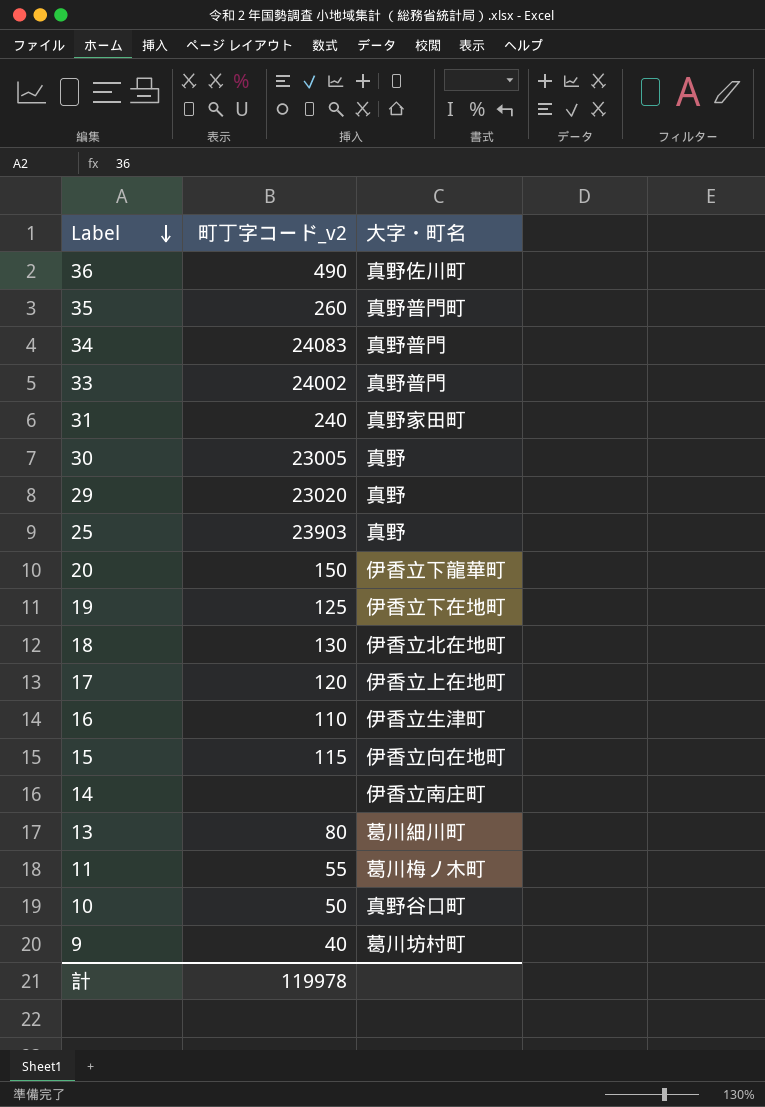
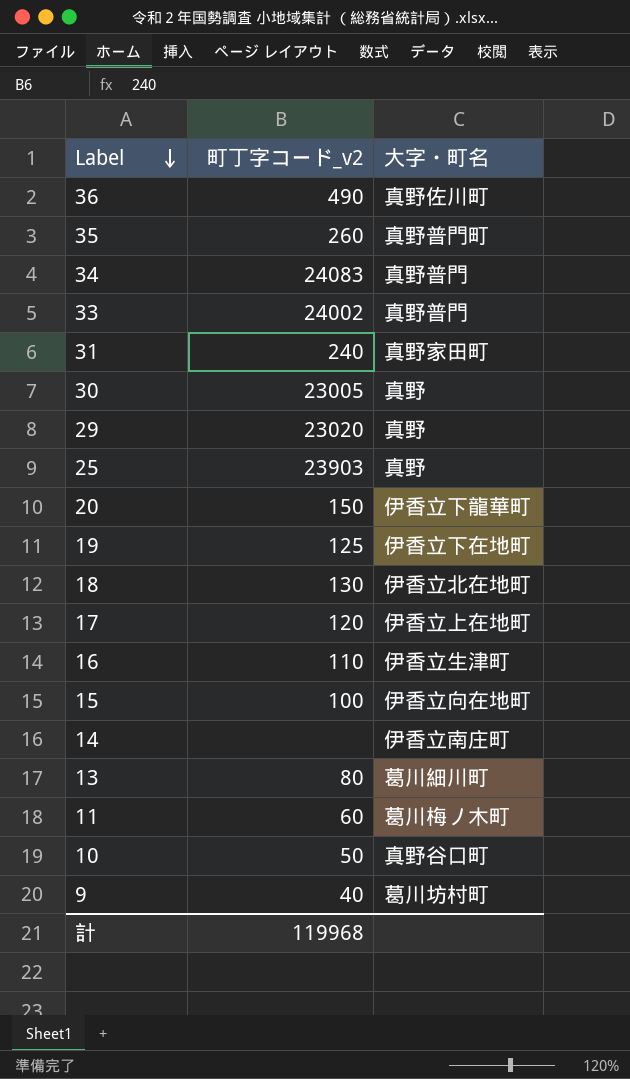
15 | 町丁字コード_v2: 115 -> 100
11 | 町丁字コード_v2: 55 -> 60
計 | 町丁字コード_v2: 119978 -> 119968

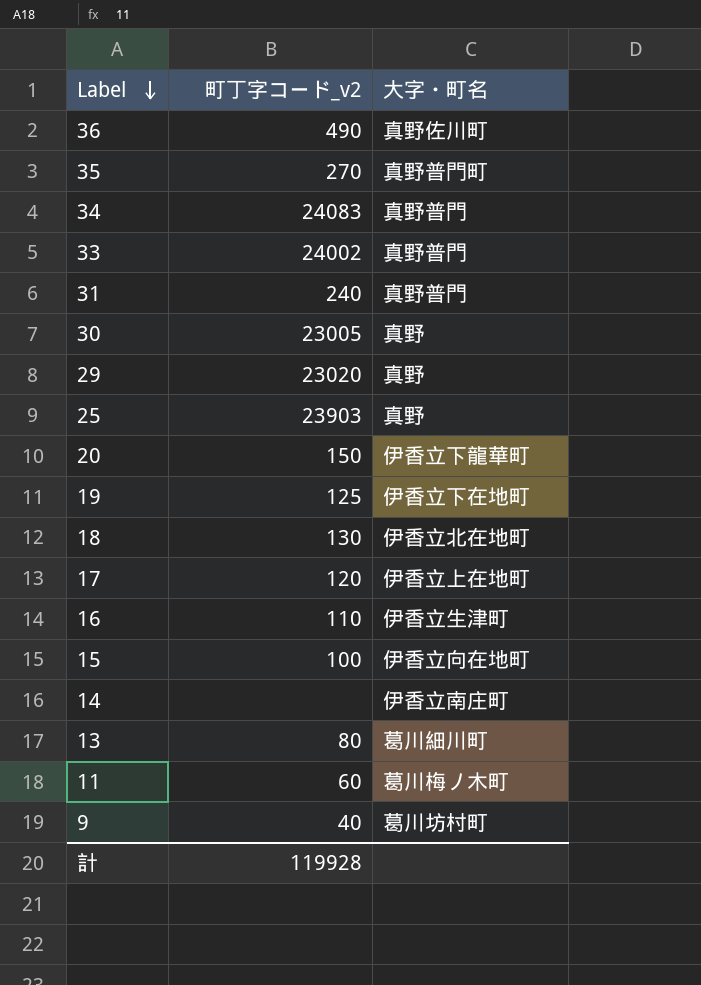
row 10: 50 | 真野谷口町 -> none
35 | 町丁字コード_v2: 260 -> 270
31 | 大字・町名: 真野家田町 -> 真野普門
計 | 町丁字コード_v2: 119968 -> 119928

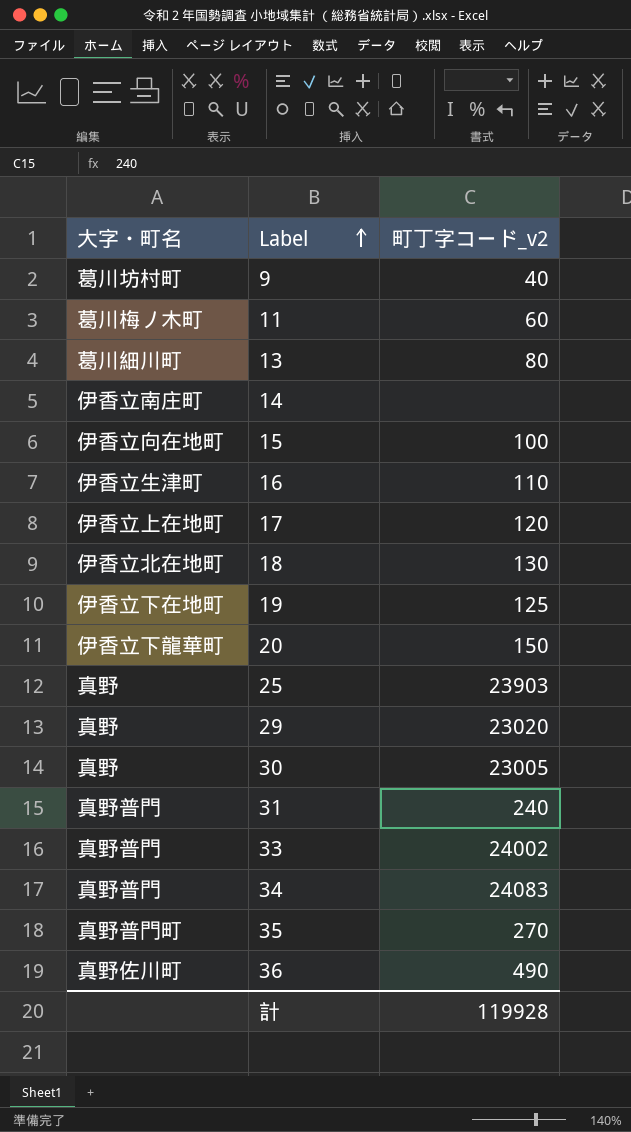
row order: Label descending -> Label ascending
column 大字・町名 | position: 3 -> 1

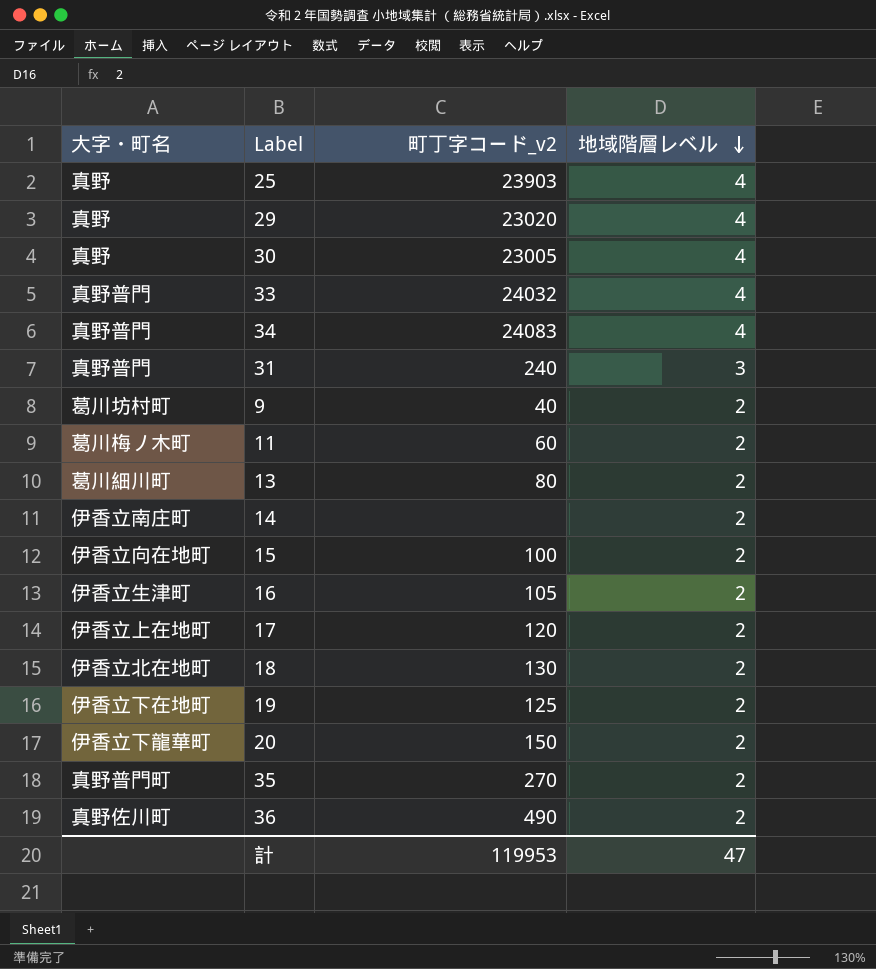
row order: Label ascending -> 地域階層レベル descending
column 地域階層レベル | position: none -> 4
33 | 町丁字コード_v2: 24002 -> 24032
16 | 町丁字コード_v2: 110 -> 105
計 | 町丁字コード_v2: 119928 -> 119953

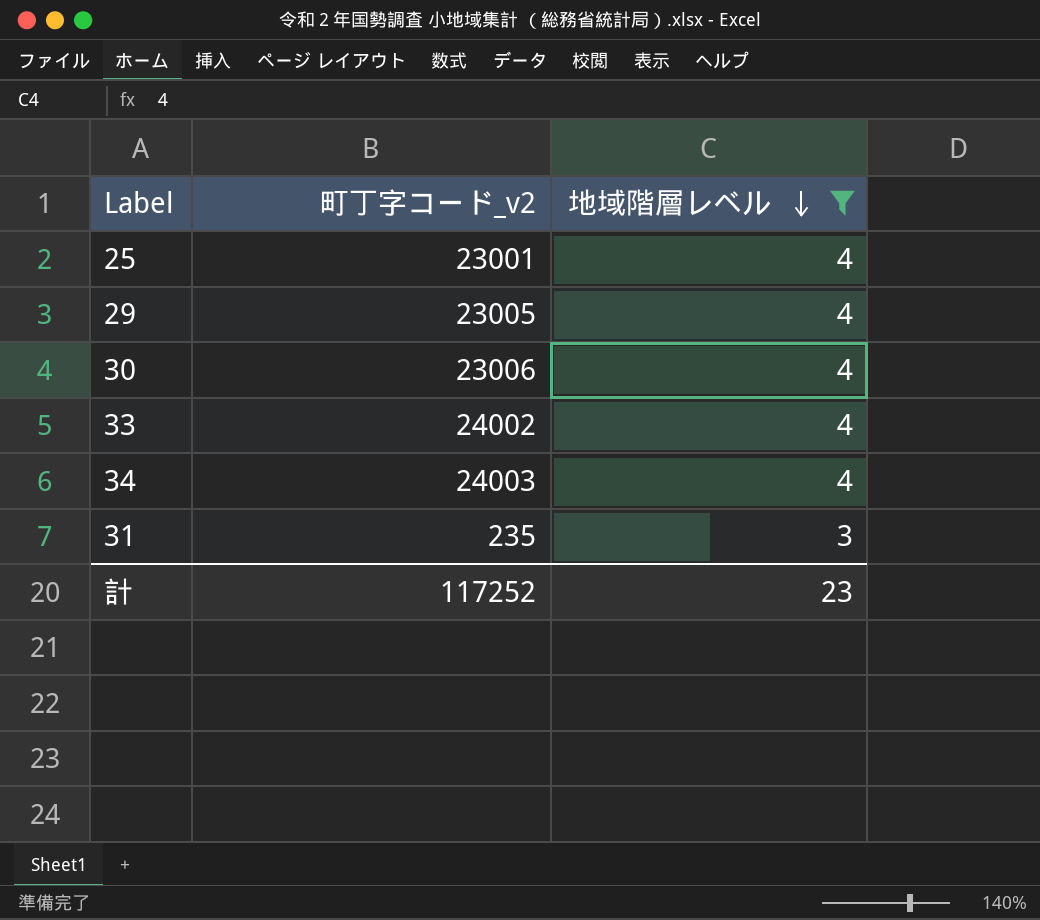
filter: none -> 地域階層レベル != 2
column 大字・町名 | position: 1 -> none
25 | 町丁字コード_v2: 23903 -> 23001
29 | 町丁字コード_v2: 23020 -> 23005
30 | 町丁字コード_v2: 23005 -> 23006
33 | 町丁字コード_v2: 24032 -> 24002
34 | 町丁字コード_v2: 24083 -> 24003
31 | 町丁字コード_v2: 240 -> 235
計 | 町丁字コード_v2: 119953 -> 117252
計 | 地域階層レベル: 47 -> 23

